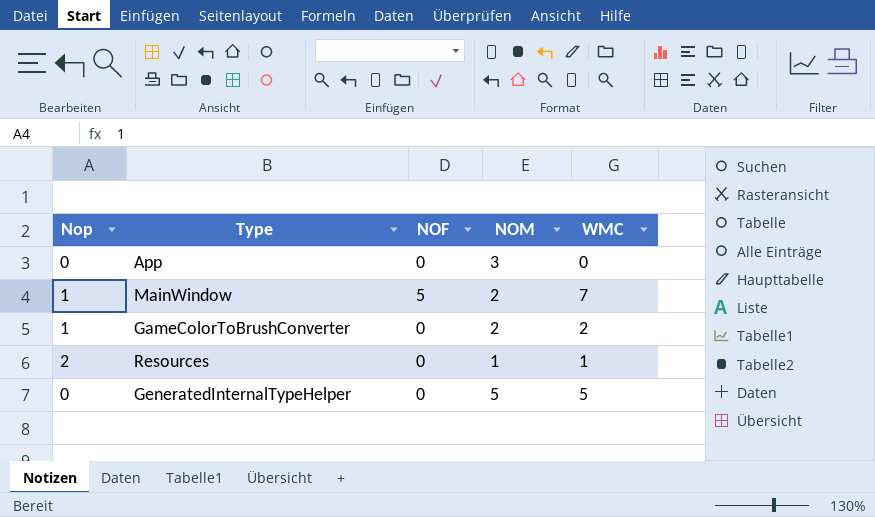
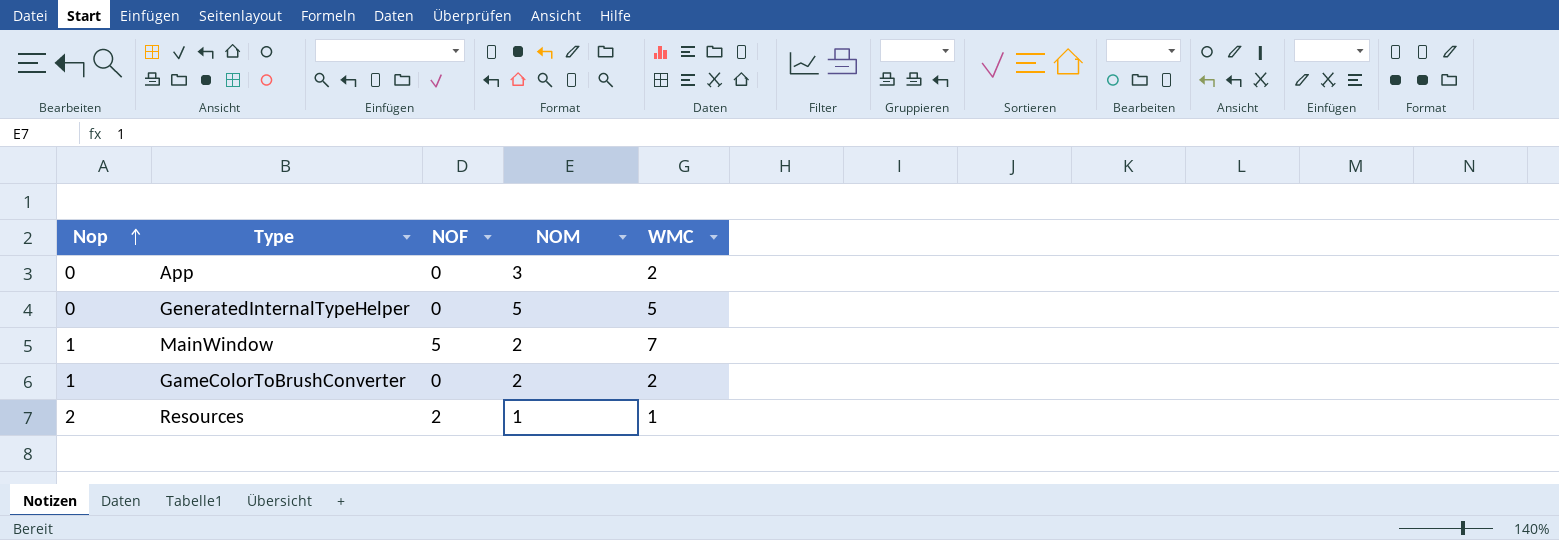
row order: none -> Nop ascending
App | WMC: 0 -> 2
Resources | NOF: 0 -> 2

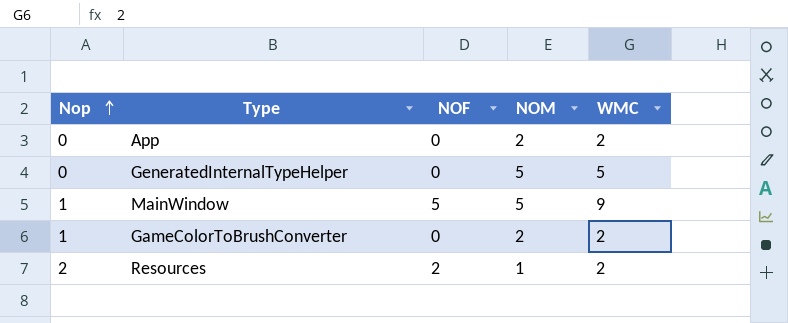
App | NOM: 3 -> 2
MainWindow | NOM: 2 -> 5
MainWindow | WMC: 7 -> 9
Resources | WMC: 1 -> 2

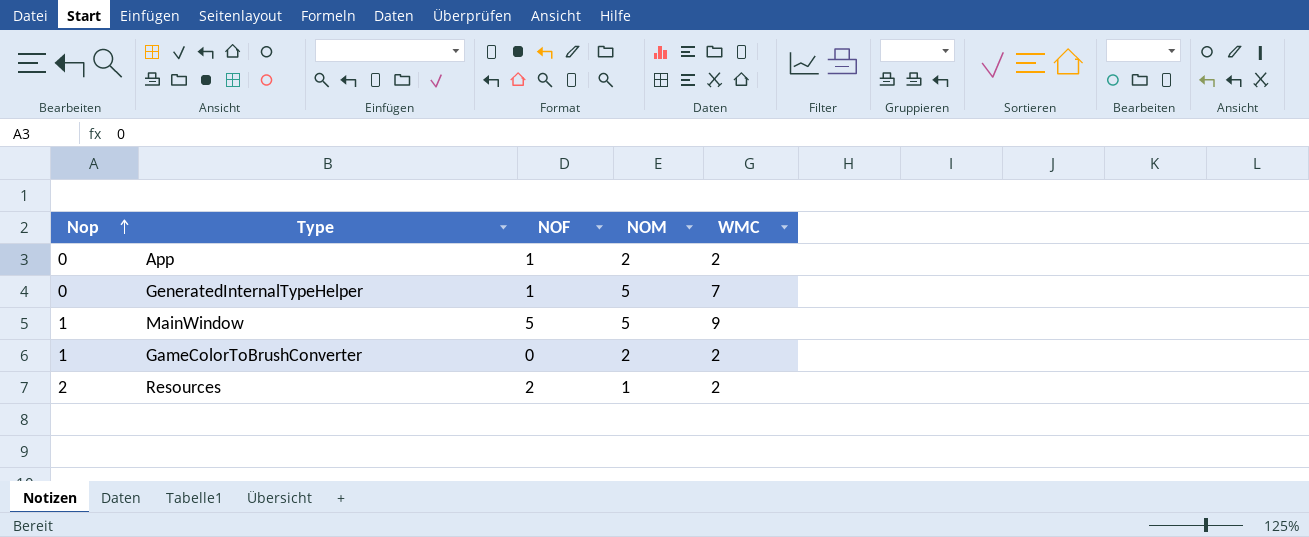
App | NOF: 0 -> 1
GeneratedInternalTypeHelper | NOF: 0 -> 1
GeneratedInternalTypeHelper | WMC: 5 -> 7

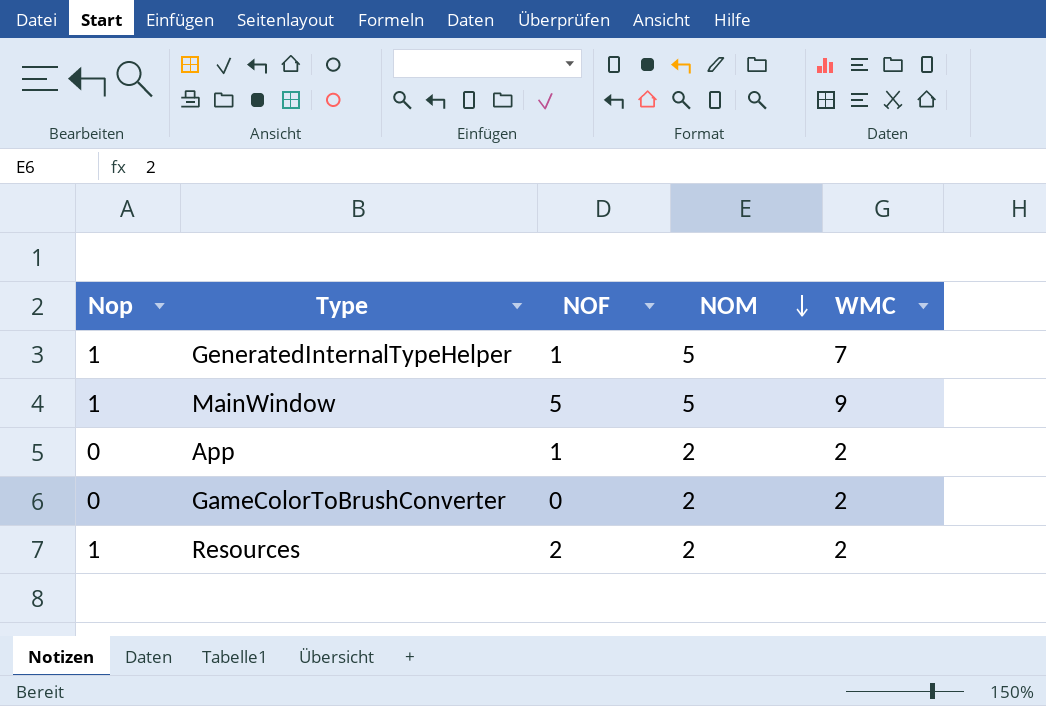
row order: Nop ascending -> NOM descending
GeneratedInternalTypeHelper | Nop: 0 -> 1
GameColorToBrushConverter | Nop: 1 -> 0
Resources | Nop: 2 -> 1
Resources | NOM: 1 -> 2

